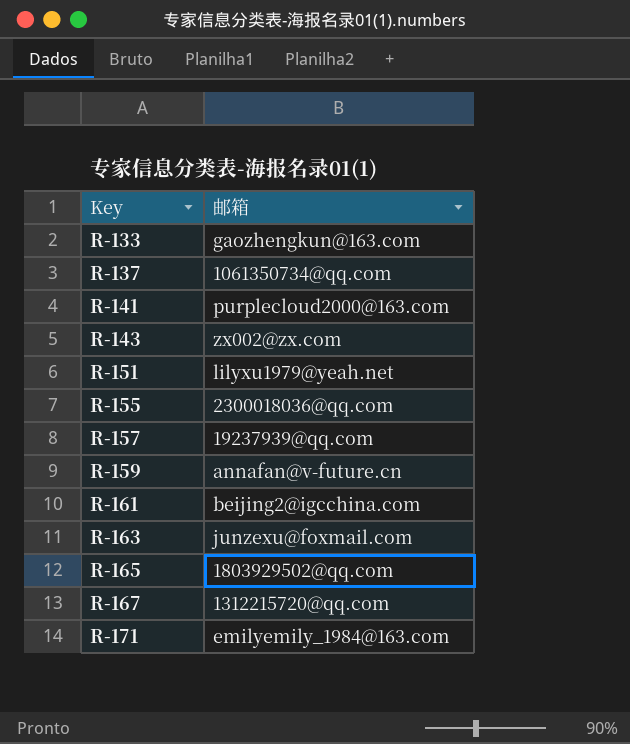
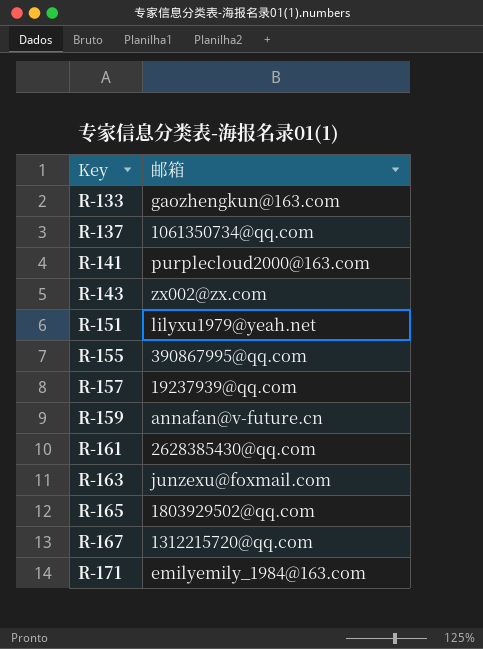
R-155 | 邮箱: 2300018036@qq.com -> 390867995@qq.com
R-161 | 邮箱: beijing2@igcchina.com -> 2628385430@qq.com

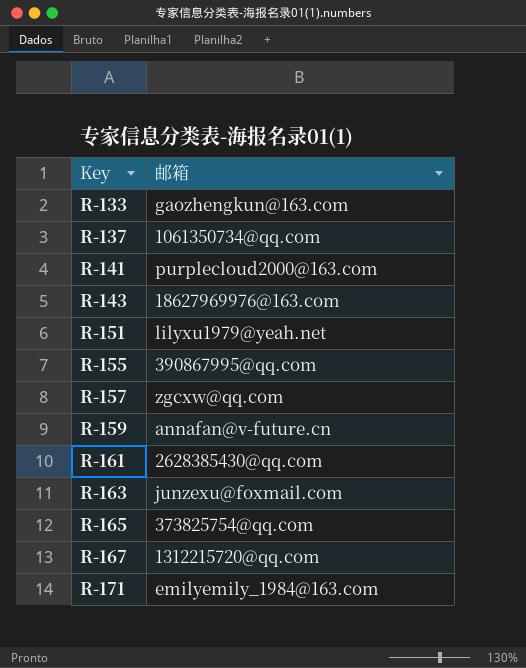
R-143 | 邮箱: zx002@zx.com -> 18627969976@163.com
R-157 | 邮箱: 19237939@qq.com -> zgcxw@qq.com
R-165 | 邮箱: 1803929502@qq.com -> 373825754@qq.com

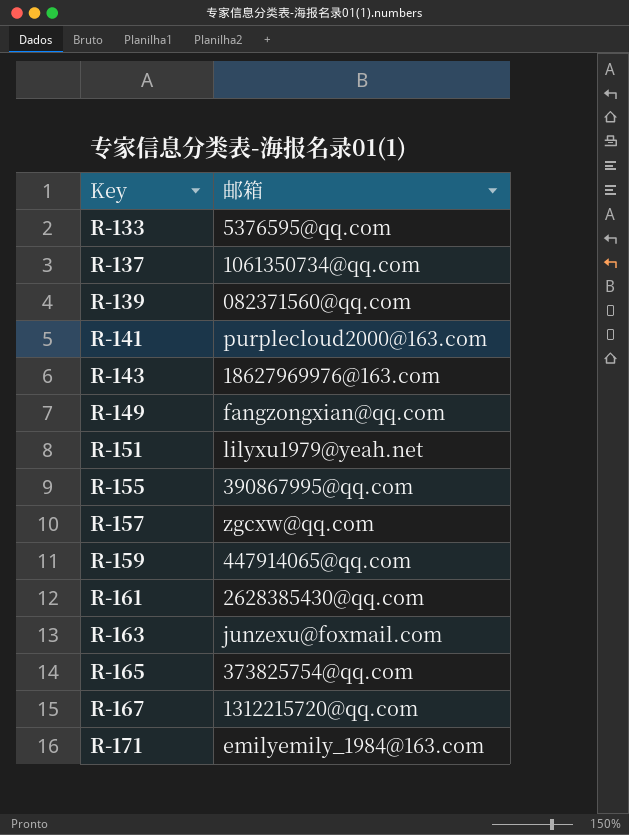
R-133 | 邮箱: gaozhengkun@163.com -> 5376595@qq.com
row R-139: none -> 082371560@qq.com
row R-149: none -> fangzongxian@qq.com
R-159 | 邮箱: annafan@v-future.cn -> 447914065@qq.com

